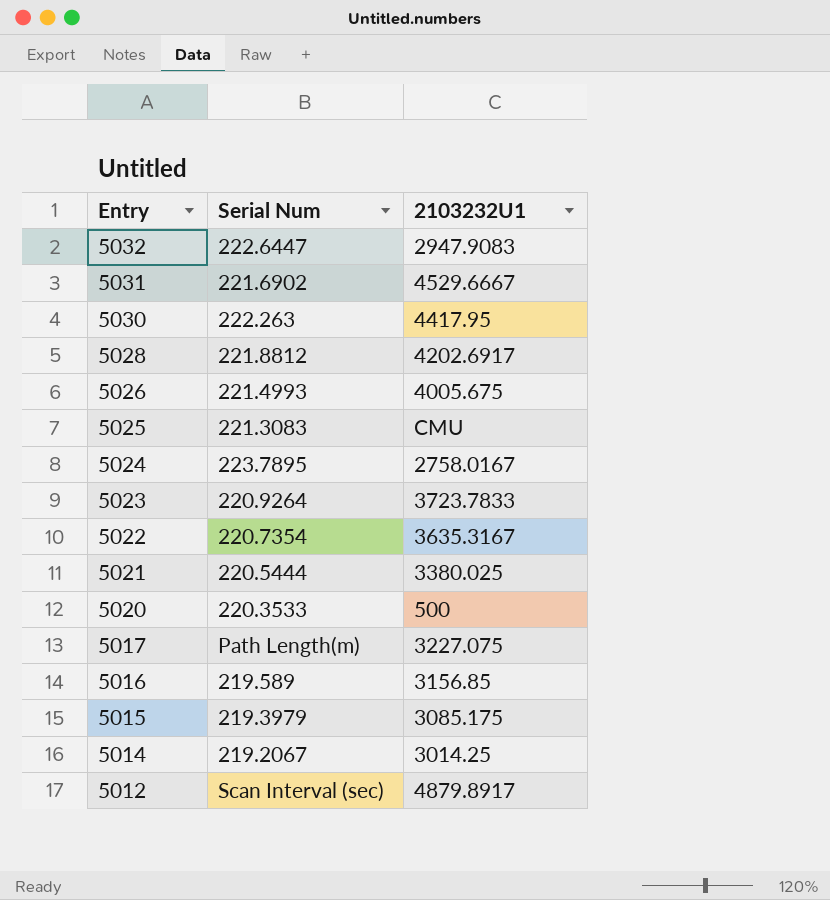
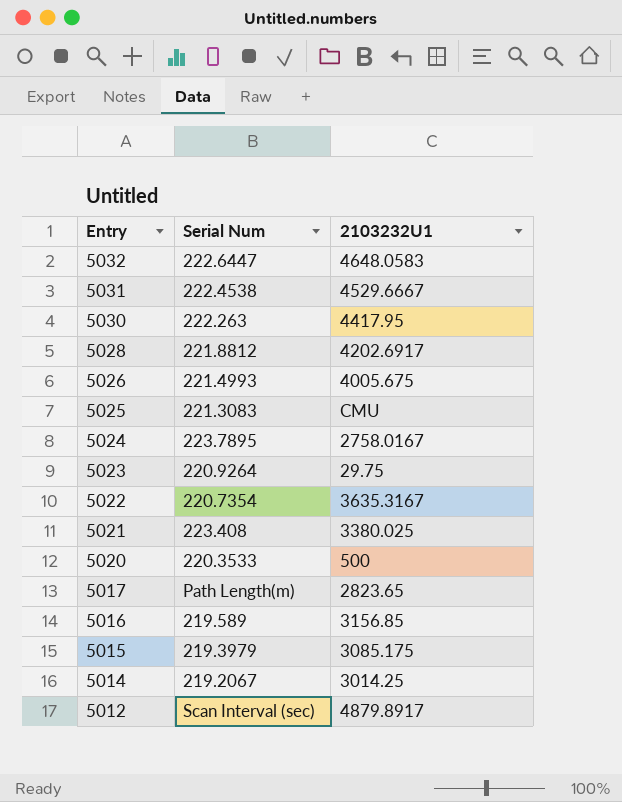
5032 | 2103232U1: 2947.9083 -> 4648.0583
5031 | Serial Num: 221.6902 -> 222.4538
5023 | 2103232U1: 3723.7833 -> 29.75
5021 | Serial Num: 220.5444 -> 223.408
5017 | 2103232U1: 3227.075 -> 2823.65

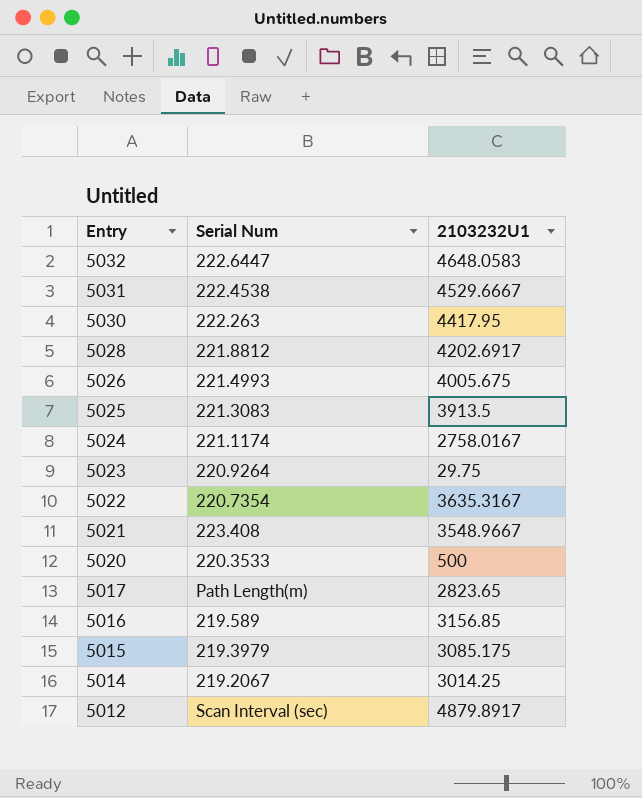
5025 | 2103232U1: CMU -> 3913.5
5024 | Serial Num: 223.7895 -> 221.1174
5021 | 2103232U1: 3380.025 -> 3548.9667

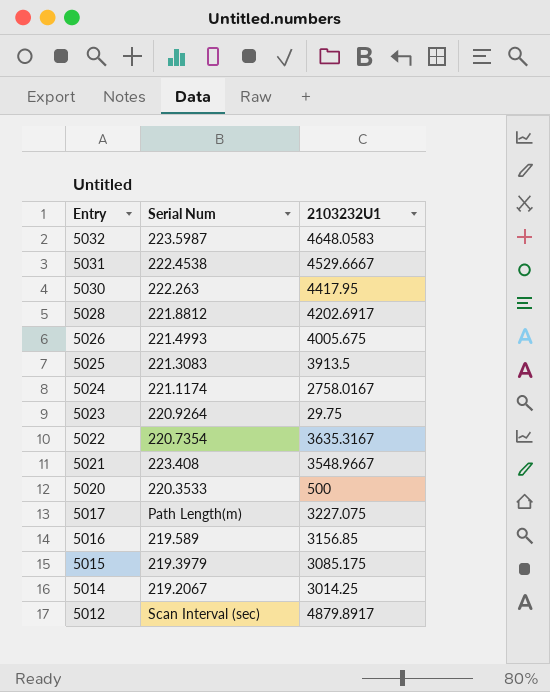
5032 | Serial Num: 222.6447 -> 223.5987
5017 | 2103232U1: 2823.65 -> 3227.075

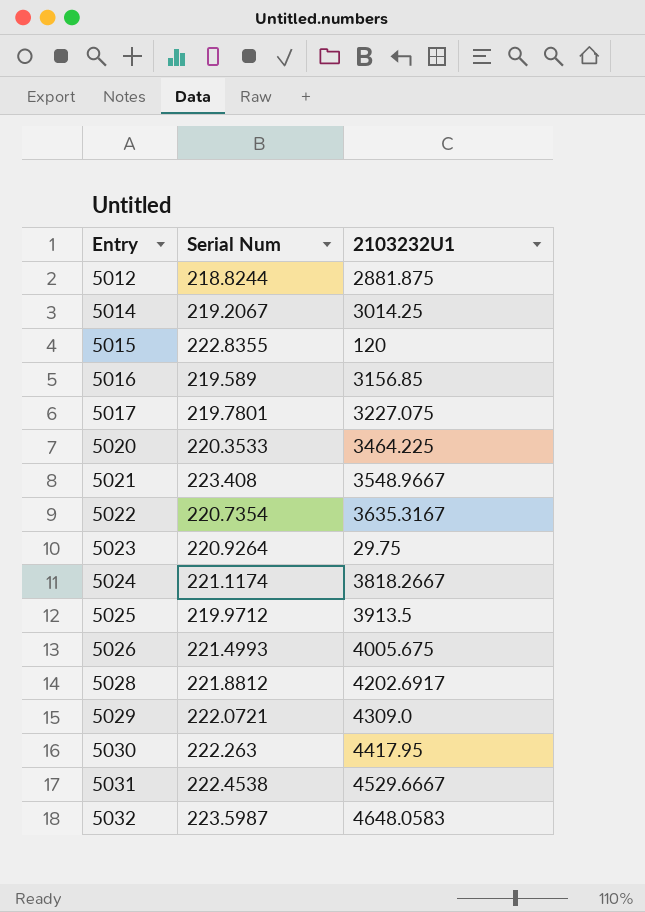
row order: Entry descending -> Entry ascending
5012 | Serial Num: Scan Interval (sec) -> 218.8244
5012 | 2103232U1: 4879.8917 -> 2881.875
5015 | Serial Num: 219.3979 -> 222.8355
5015 | 2103232U1: 3085.175 -> 120
5017 | Serial Num: Path Length(m) -> 219.7801
5020 | 2103232U1: 500 -> 3464.225
5024 | 2103232U1: 2758.0167 -> 3818.2667
5025 | Serial Num: 221.3083 -> 219.9712
row 5029: none -> 222.0721 | 4309.0

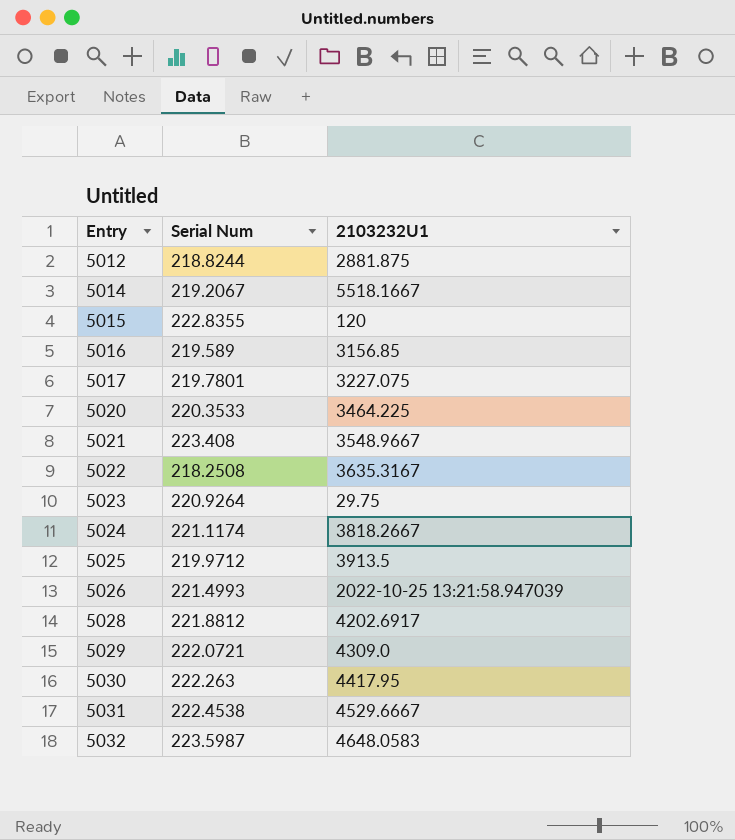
5014 | 2103232U1: 3014.25 -> 5518.1667
5022 | Serial Num: 220.7354 -> 218.2508
5026 | 2103232U1: 4005.675 -> 2022-10-25 13:21:58.947039

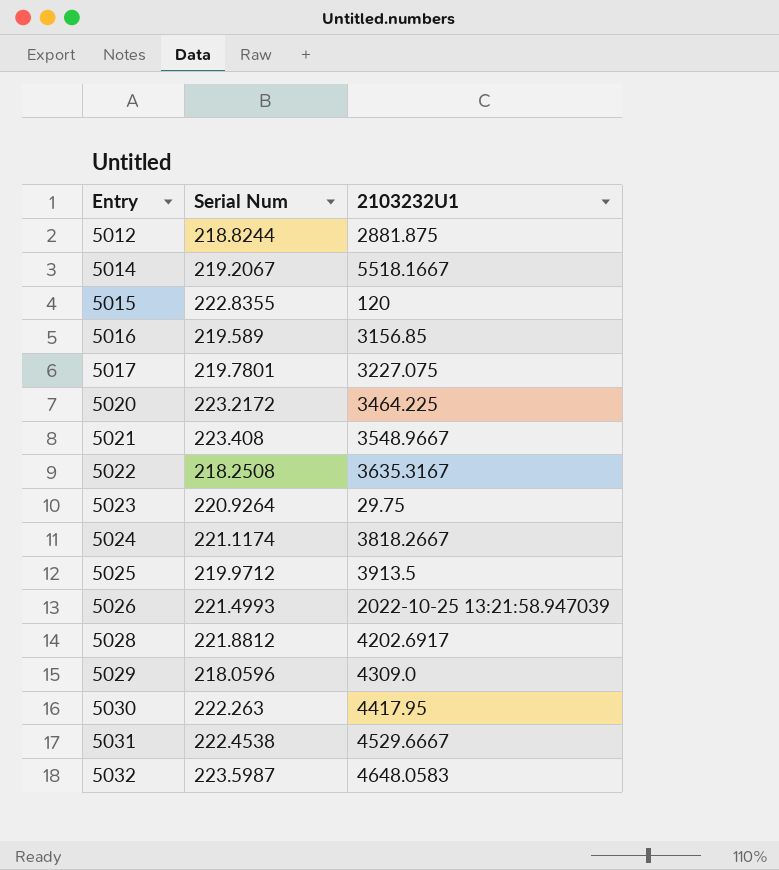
5020 | Serial Num: 220.3533 -> 223.2172
5029 | Serial Num: 222.0721 -> 218.0596

